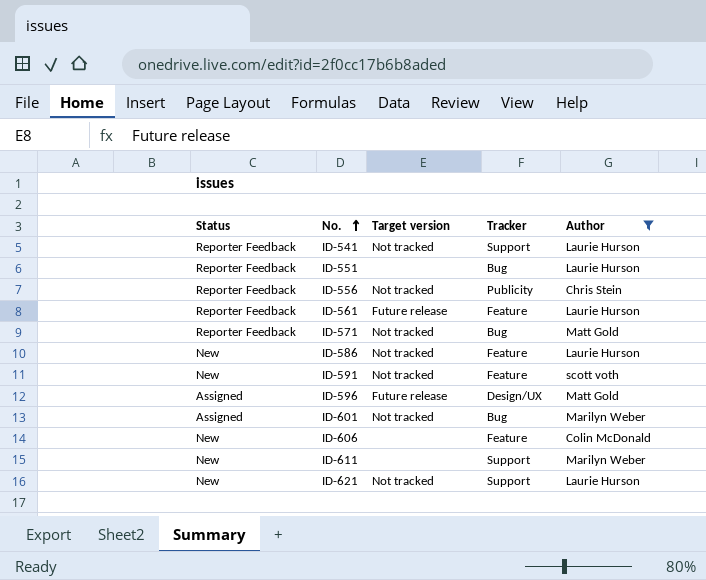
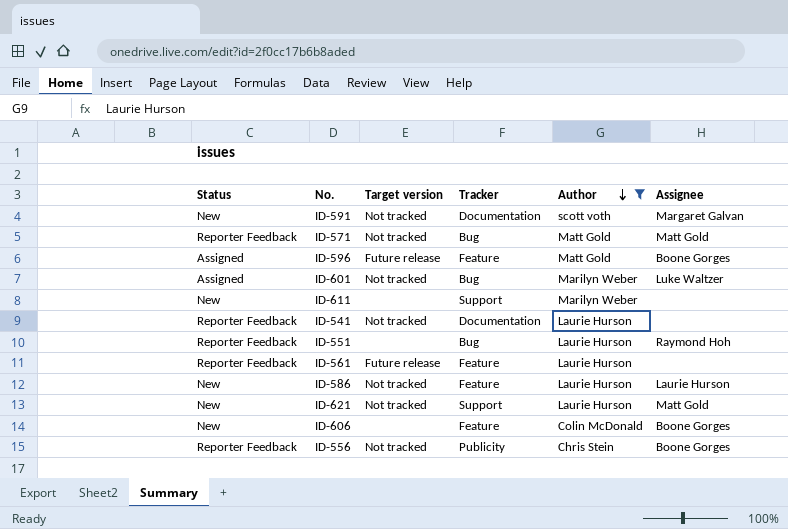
row order: No. ascending -> Author descending
column Assignee | position: none -> 6
ID-591 | Tracker: Feature -> Documentation
ID-596 | Tracker: Design/UX -> Feature
ID-541 | Tracker: Support -> Documentation

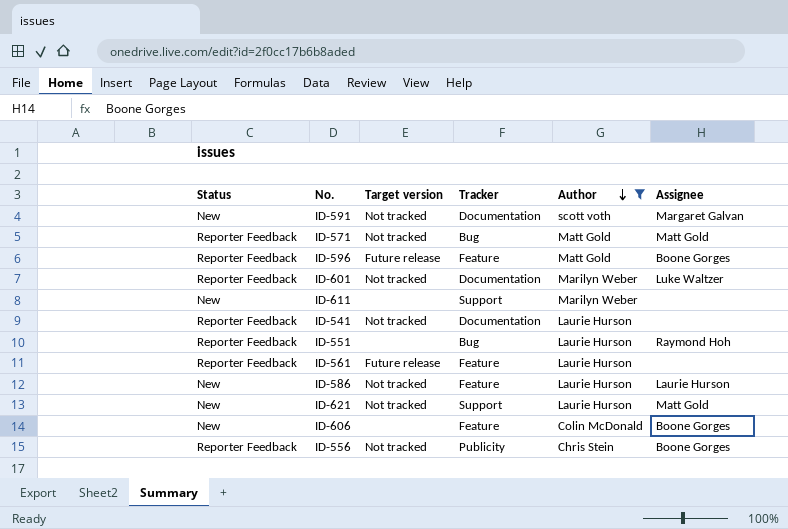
ID-596 | Status: Assigned -> Reporter Feedback
ID-601 | Status: Assigned -> Reporter Feedback
ID-601 | Tracker: Bug -> Documentation

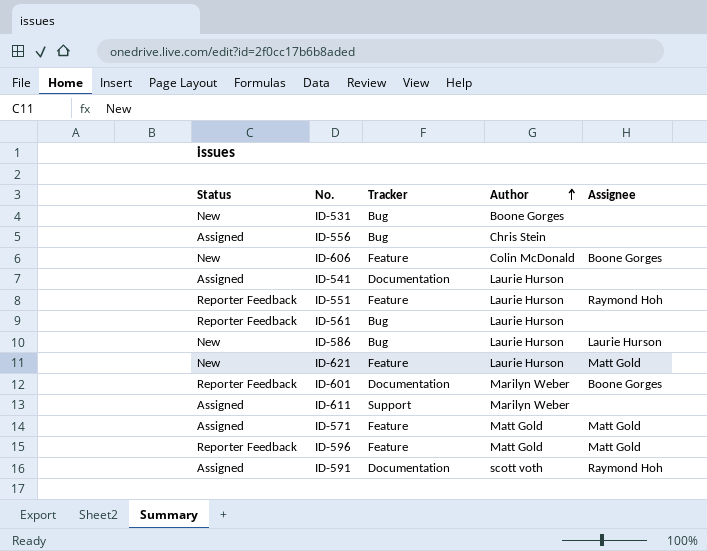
filter: Author != Boone Gorges -> none
row order: Author descending -> Author ascending
column Target version | position: 3 -> none
ID-556 | Status: Reporter Feedback -> Assigned
ID-556 | Tracker: Publicity -> Bug
ID-556 | Assignee: Boone Gorges -> none
ID-541 | Status: Reporter Feedback -> Assigned
ID-551 | Tracker: Bug -> Feature
ID-561 | Tracker: Feature -> Bug
ID-586 | Tracker: Feature -> Bug
ID-621 | Tracker: Support -> Feature
ID-601 | Assignee: Luke Waltzer -> Boone Gorges
ID-611 | Status: New -> Assigned
ID-571 | Status: Reporter Feedback -> Assigned
ID-571 | Tracker: Bug -> Feature
ID-596 | Assignee: Boone Gorges -> Matt Gold
ID-591 | Status: New -> Assigned
ID-591 | Assignee: Margaret Galvan -> Raymond Hoh

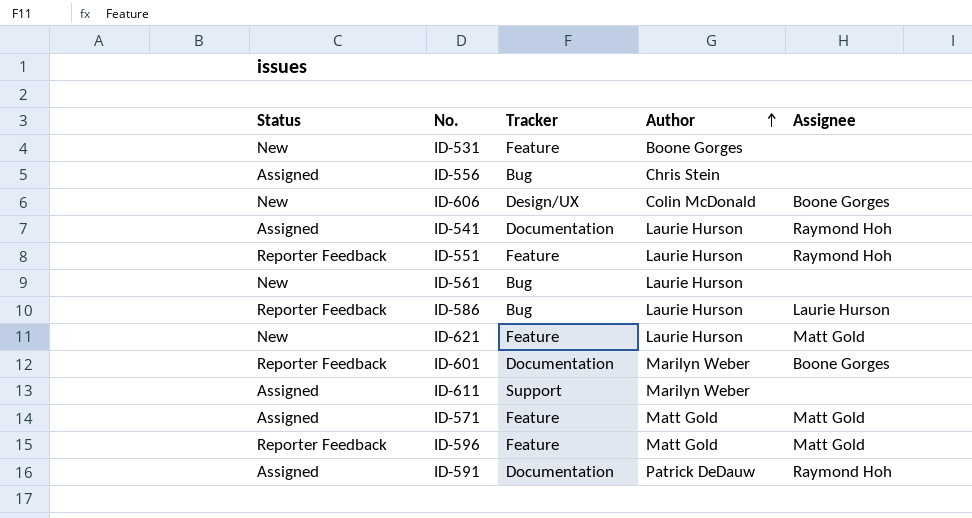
ID-531 | Tracker: Bug -> Feature
ID-606 | Tracker: Feature -> Design/UX
ID-541 | Assignee: none -> Raymond Hoh
ID-561 | Status: Reporter Feedback -> New
ID-586 | Status: New -> Reporter Feedback
ID-591 | Author: scott voth -> Patrick DeDauw

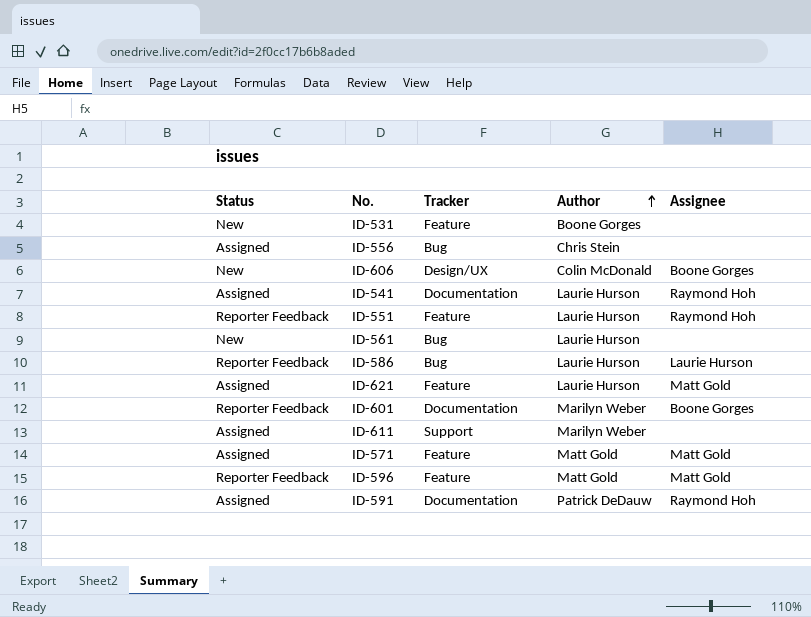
ID-621 | Status: New -> Assigned

